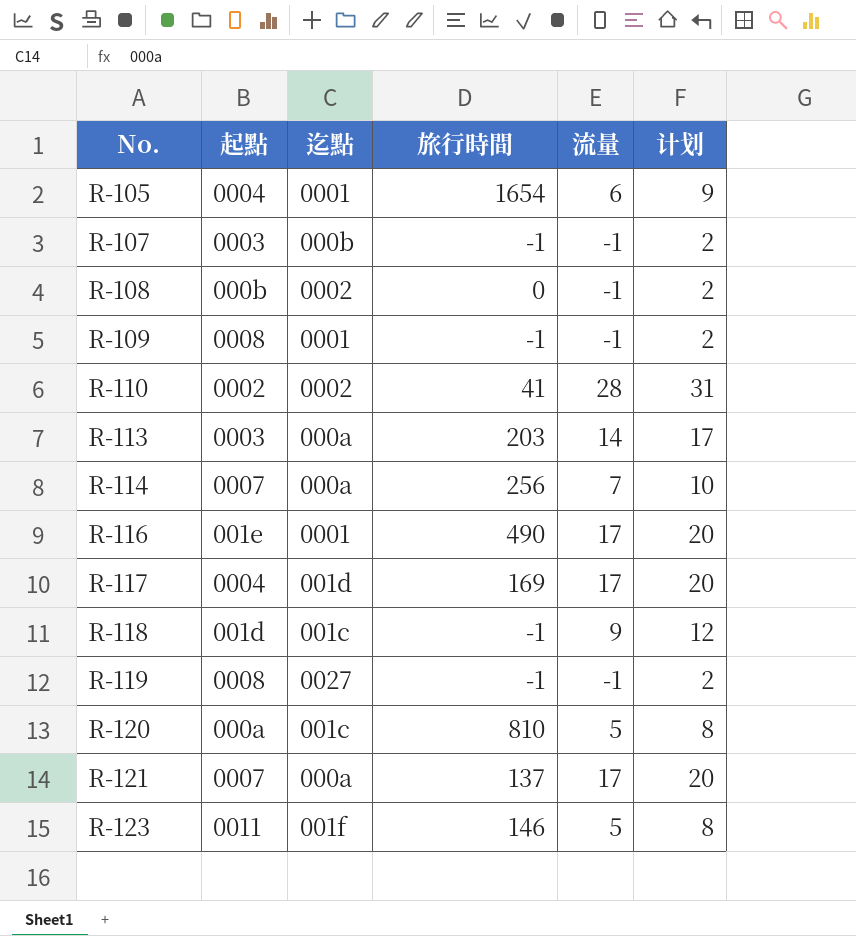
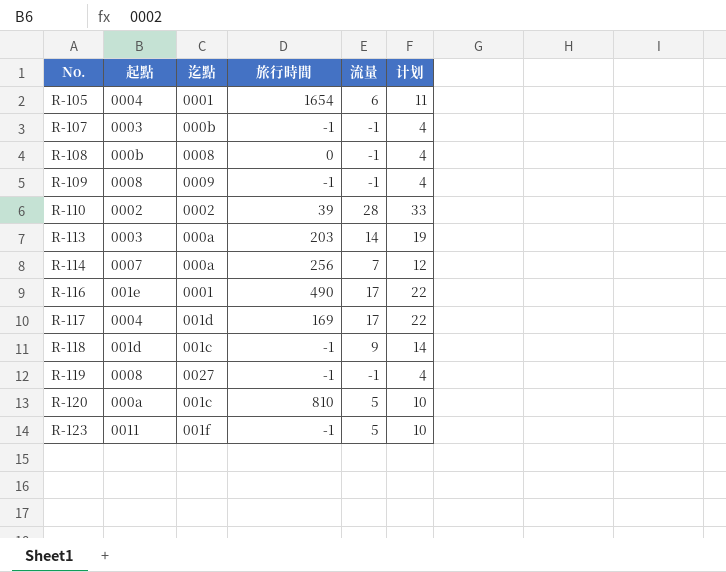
column 计划 | formula: [流量] + 3 -> [流量] + 5
row R-121: 0007 | 000a | 137 | 17 | 20 -> none
R-108 | 迄點: 0002 -> 0008
R-109 | 迄點: 0001 -> 0009
R-110 | 旅行時間: 41 -> 39
R-123 | 旅行時間: 146 -> -1

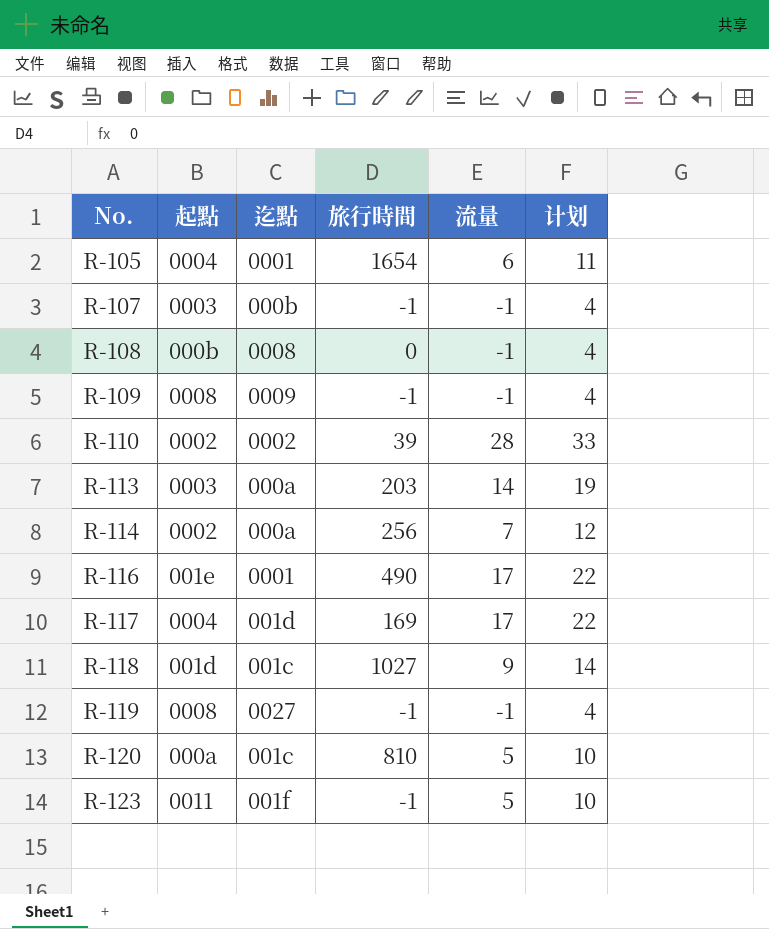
R-114 | 起點: 0007 -> 0002
R-118 | 旅行時間: -1 -> 1027

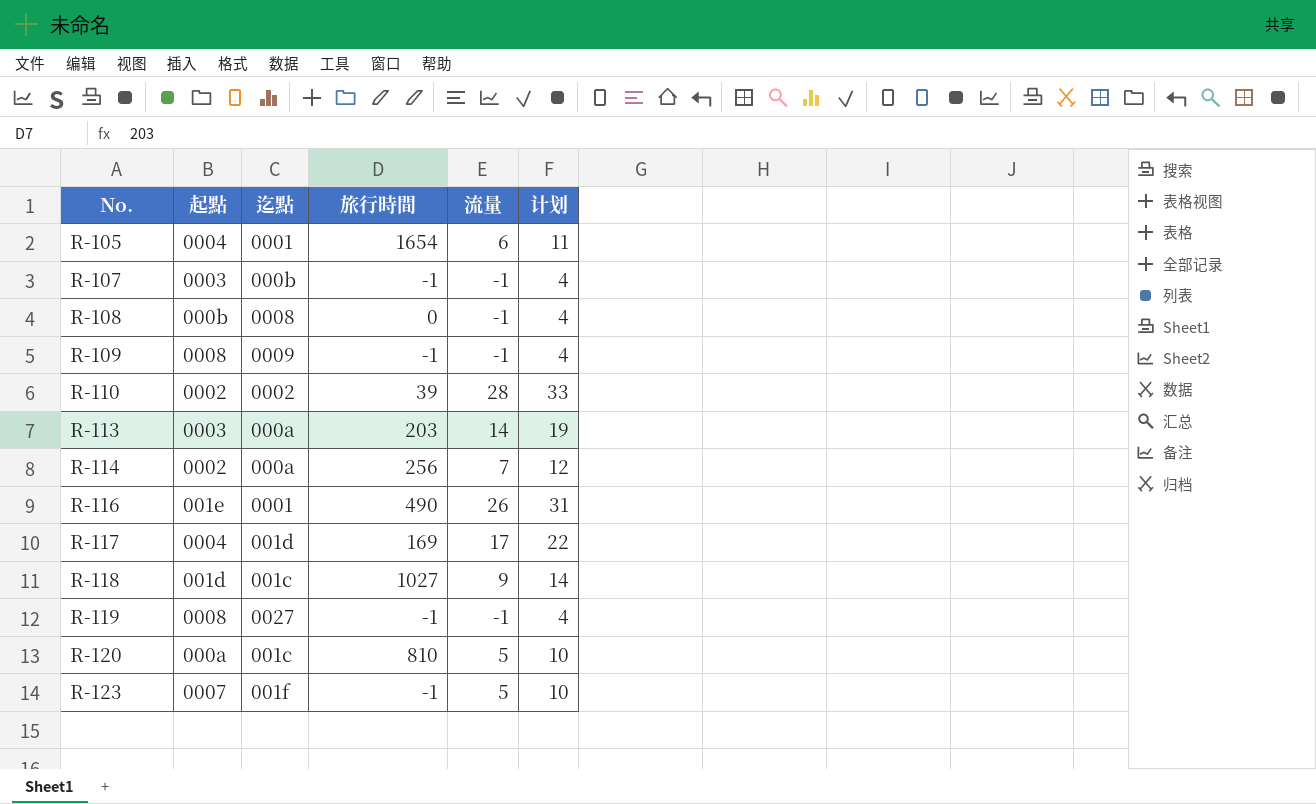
R-116 | 流量: 17 -> 26
R-116 | 计划: 22 -> 31
R-123 | 起點: 0011 -> 0007

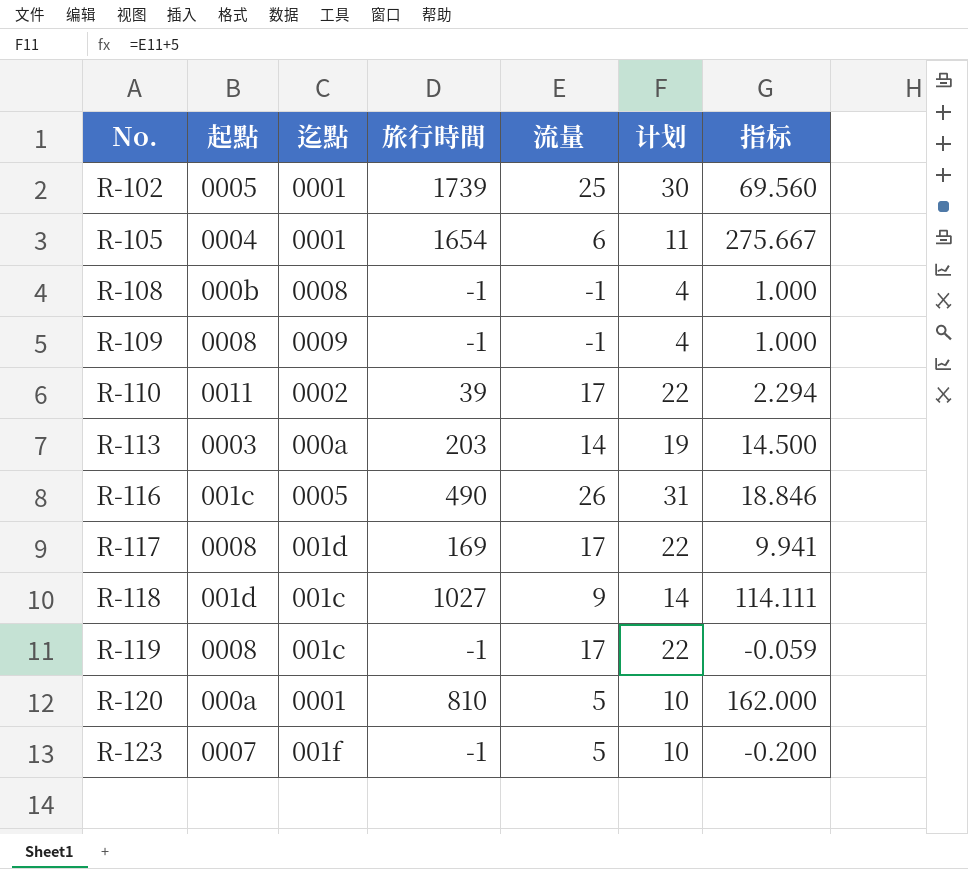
column 指标 | formula: none -> [旅行時間] / [流量]
row R-107: 0003 | 000b | -1 | -1 | 4 -> none
row R-114: 0002 | 000a | 256 | 7 | 12 -> none
row R-102: none -> 0005 | 0001 | 1739 | 25 | 30 | 69.560
R-108 | 旅行時間: 0 -> -1
R-110 | 起點: 0002 -> 0011
R-110 | 流量: 28 -> 17
R-110 | 计划: 33 -> 22
R-116 | 起點: 001e -> 001c
R-116 | 迄點: 0001 -> 0005
R-117 | 起點: 0004 -> 0008
R-119 | 迄點: 0027 -> 001c
R-119 | 流量: -1 -> 17
R-119 | 计划: 4 -> 22
R-120 | 迄點: 001c -> 0001

